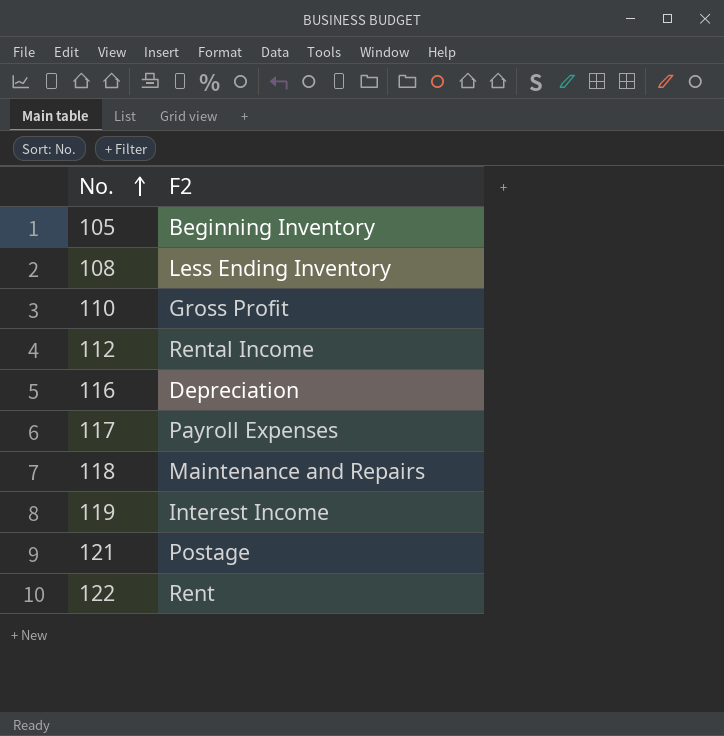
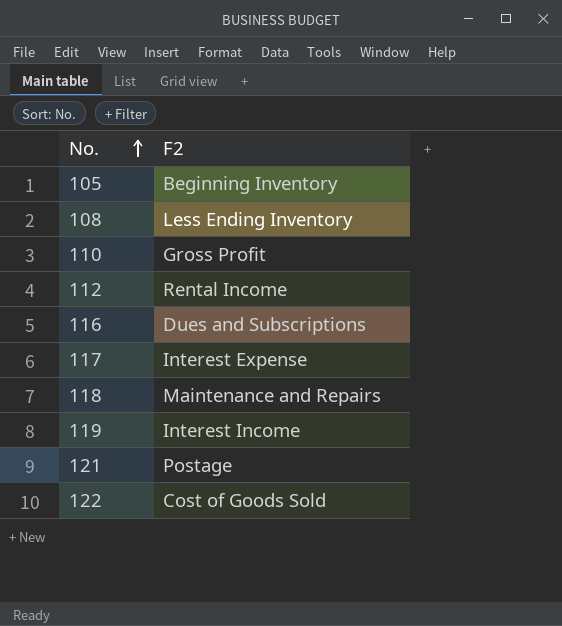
116 | F2: Depreciation -> Dues and Subscriptions
117 | F2: Payroll Expenses -> Interest Expense
122 | F2: Rent -> Cost of Goods Sold

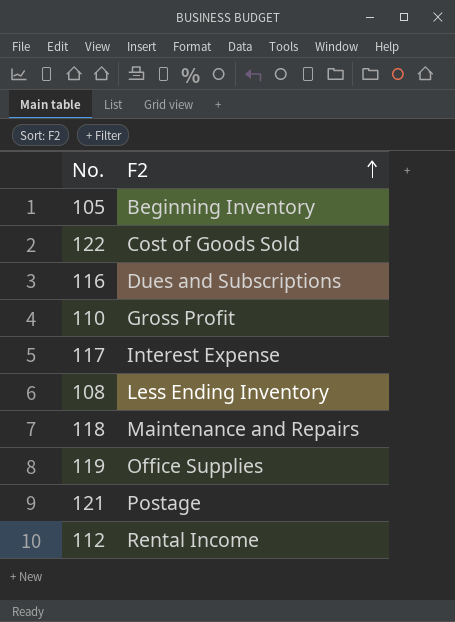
row order: No. ascending -> F2 ascending
119 | F2: Interest Income -> Office Supplies

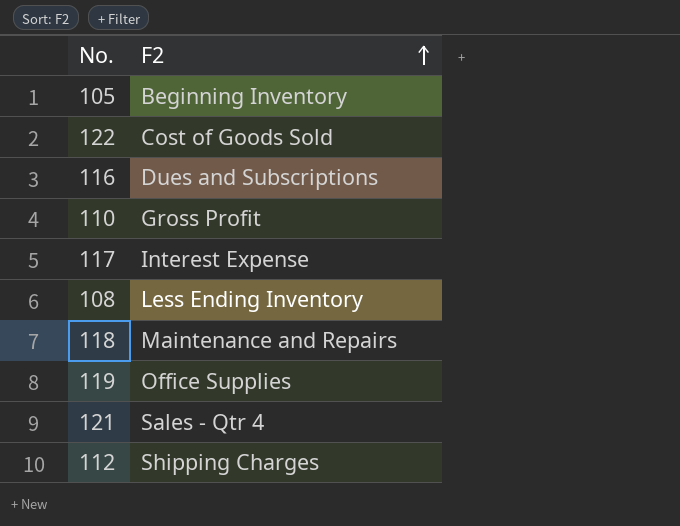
121 | F2: Postage -> Sales - Qtr 4
112 | F2: Rental Income -> Shipping Charges

